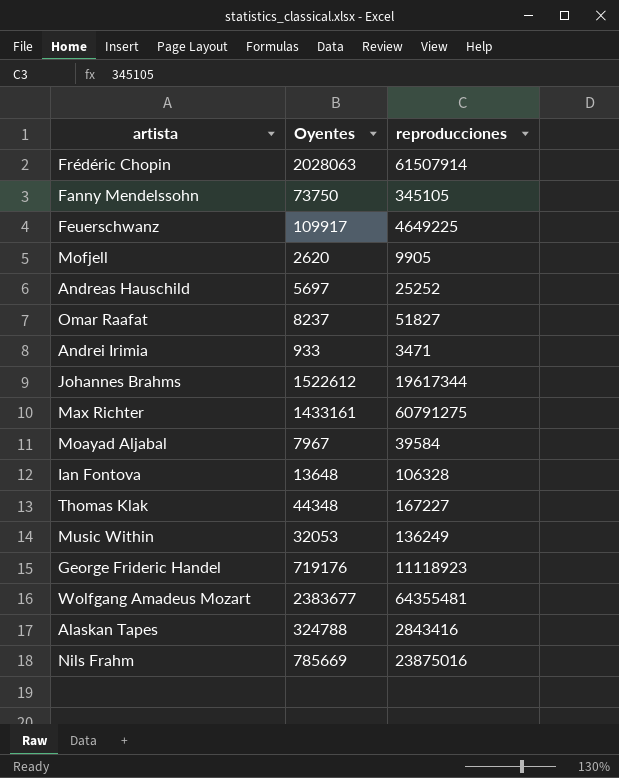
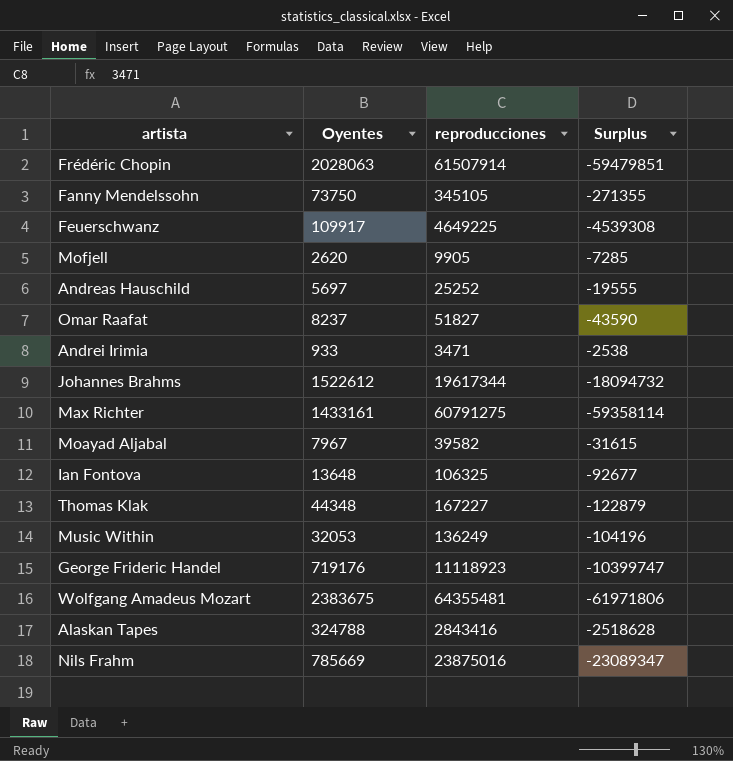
column Surplus | formula: none -> [Oyentes] - [reproducciones]
Moayad Aljabal | reproducciones: 39584 -> 39582
Ian Fontova | reproducciones: 106328 -> 106325
Wolfgang Amadeus Mozart | Oyentes: 2383677 -> 2383675

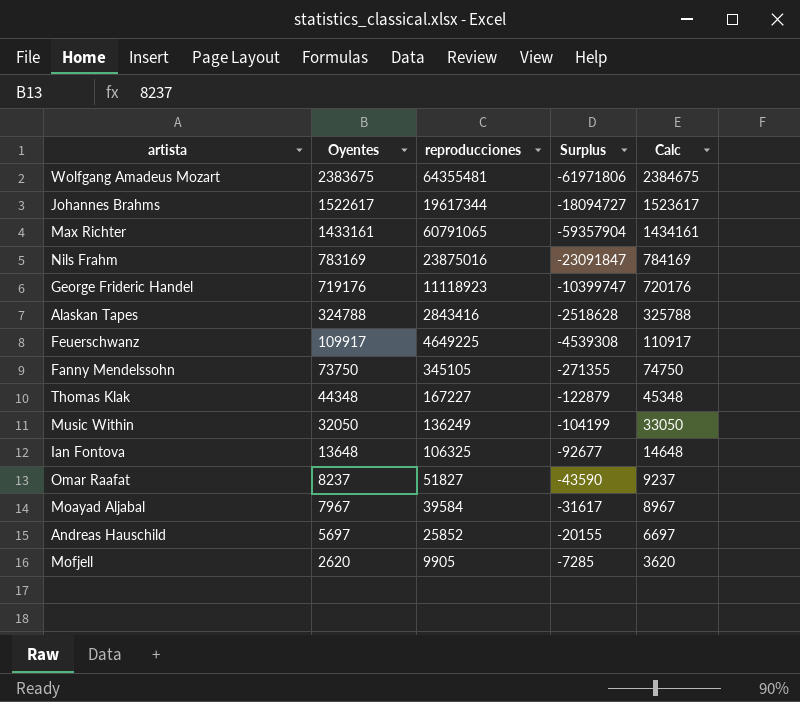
row order: none -> Oyentes descending
column Calc | formula: none -> [Oyentes] + 1000
row Frédéric Chopin: 2028063 | 61507914 | -59479851 -> none
row Andrei Irimia: 933 | 3471 | -2538 -> none
Johannes Brahms | Oyentes: 1522612 -> 1522617
Johannes Brahms | Surplus: -18094732 -> -18094727
Max Richter | reproducciones: 60791275 -> 60791065
Max Richter | Surplus: -59358114 -> -59357904
Nils Frahm | Oyentes: 785669 -> 783169
Nils Frahm | Surplus: -23089347 -> -23091847
Music Within | Oyentes: 32053 -> 32050
Music Within | Surplus: -104196 -> -104199
Moayad Aljabal | reproducciones: 39582 -> 39584
Moayad Aljabal | Surplus: -31615 -> -31617
Andreas Hauschild | reproducciones: 25252 -> 25852
Andreas Hauschild | Surplus: -19555 -> -20155

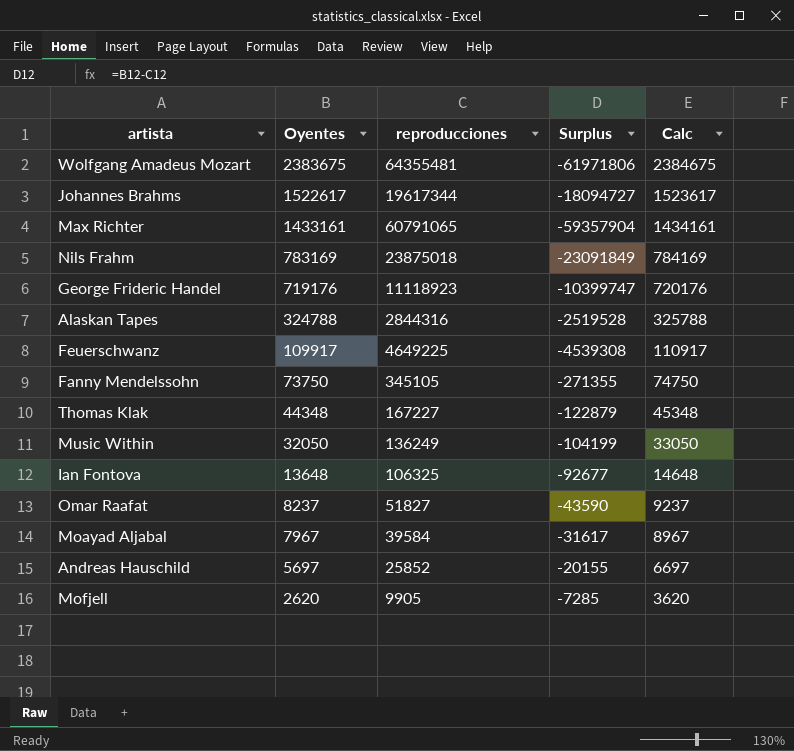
Nils Frahm | reproducciones: 23875016 -> 23875018
Nils Frahm | Surplus: -23091847 -> -23091849
Alaskan Tapes | reproducciones: 2843416 -> 2844316
Alaskan Tapes | Surplus: -2518628 -> -2519528

